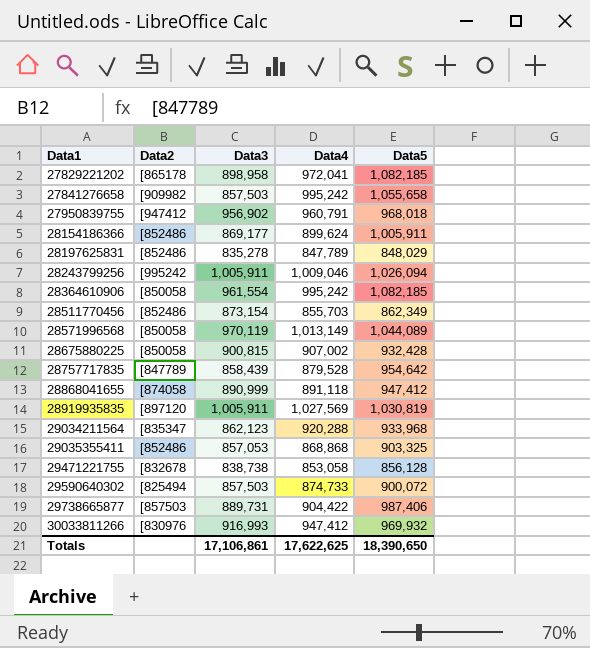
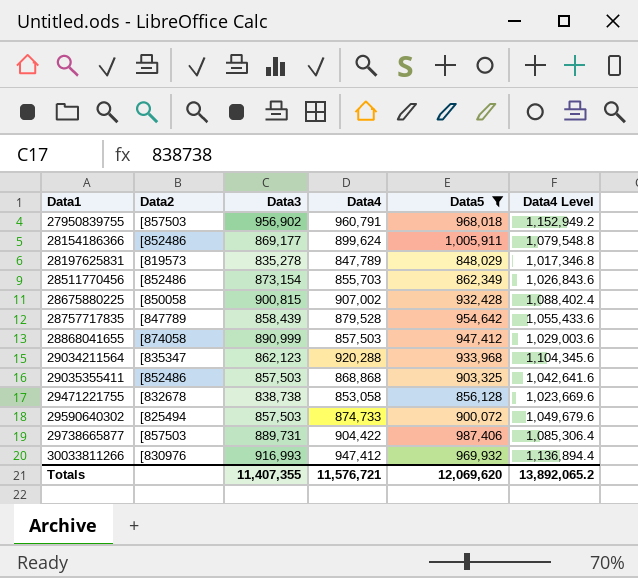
filter: none -> Data5 <= 1,005,911
column Data4 Level | formula: none -> [Data4] * 1.2
27950839755 | Data2: [947412 -> [857503
28197625831 | Data2: [852486 -> [819573
28868041655 | Data4: 891,118 -> 857,503
29035355411 | Data3: 857,053 -> 857,503
Totals | Data3: 17,106,861 -> 11,407,355
Totals | Data4: 17,622,625 -> 11,576,721
Totals | Data5: 18,390,650 -> 12,069,620

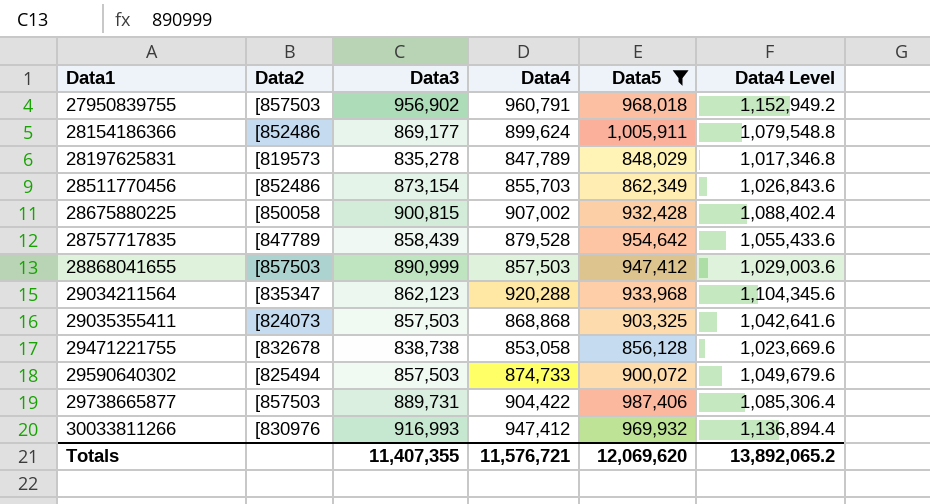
28868041655 | Data2: [874058 -> [857503
29035355411 | Data2: [852486 -> [824073

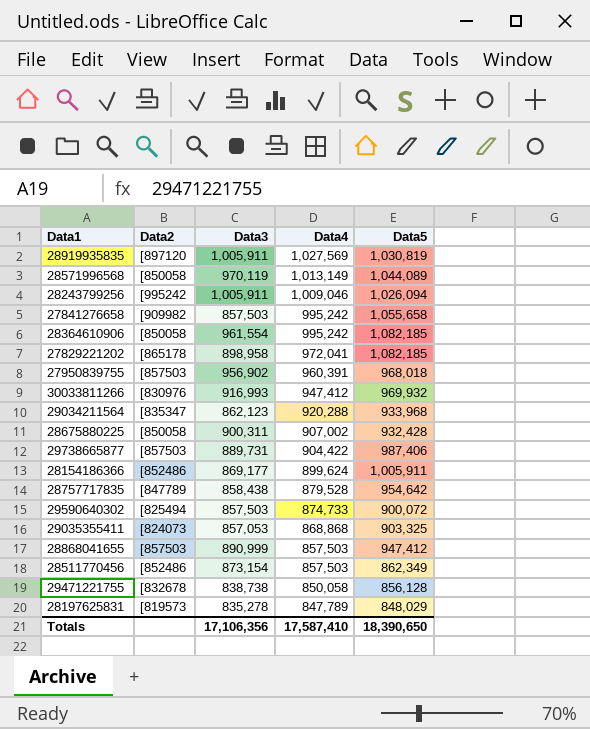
filter: Data5 <= 1,005,911 -> none
row order: Data1 ascending -> Data4 descending
column Data4 Level | formula: [Data4] * 1.2 -> none
27950839755 | Data4: 960,791 -> 960,391
28675880225 | Data3: 900,815 -> 900,311
28757717835 | Data3: 858,439 -> 858,438
29035355411 | Data3: 857,503 -> 857,053
28511770456 | Data4: 855,703 -> 857,503
29471221755 | Data4: 853,058 -> 850,058
Totals | Data3: 11,407,355 -> 17,106,356
Totals | Data4: 11,576,721 -> 17,587,410
Totals | Data5: 12,069,620 -> 18,390,650

